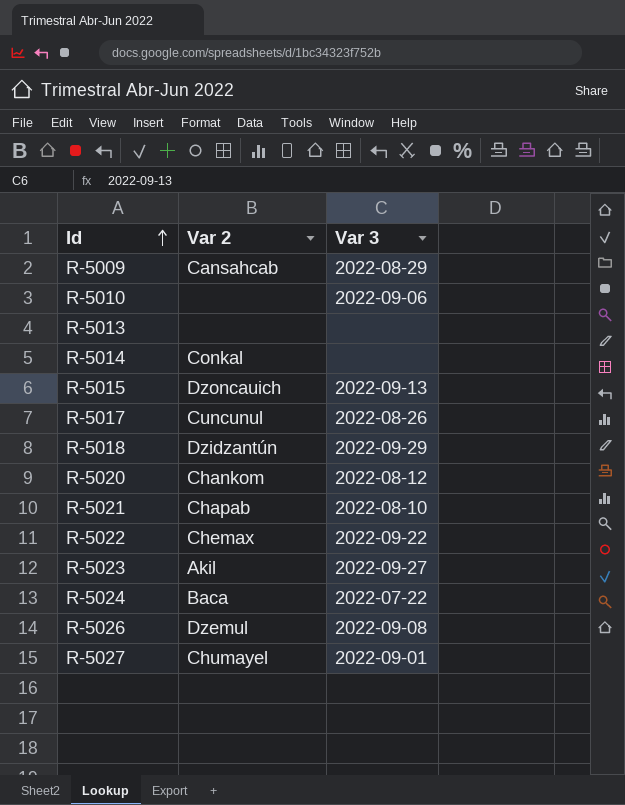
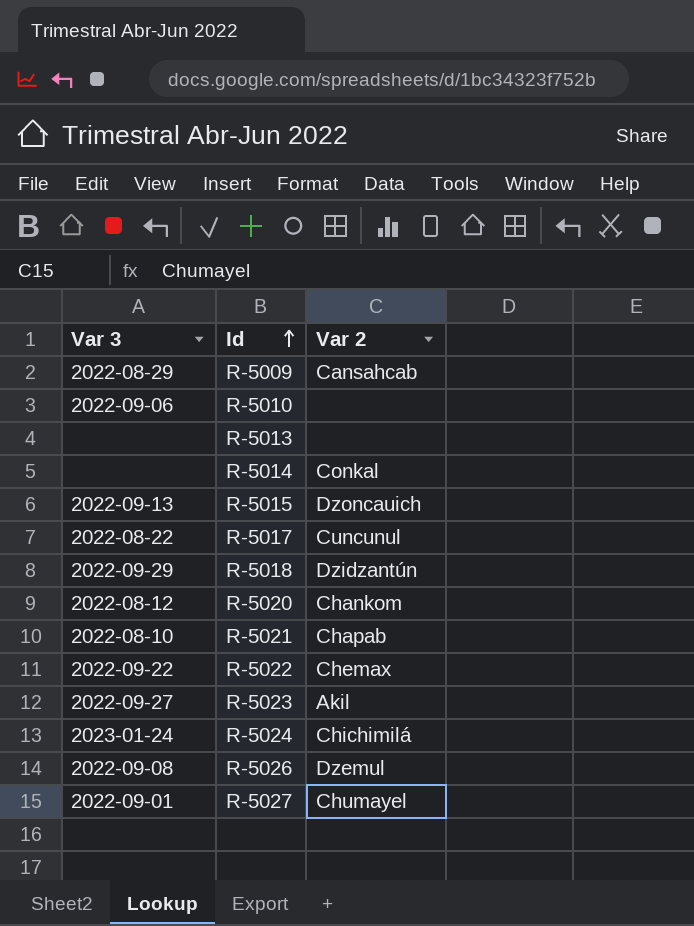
column Var 3 | position: 3 -> 1
R-5017 | Var 3: 2022-08-26 -> 2022-08-22
R-5024 | Var 3: 2022-07-22 -> 2023-01-24
R-5024 | Var 2: Baca -> Chichimilá

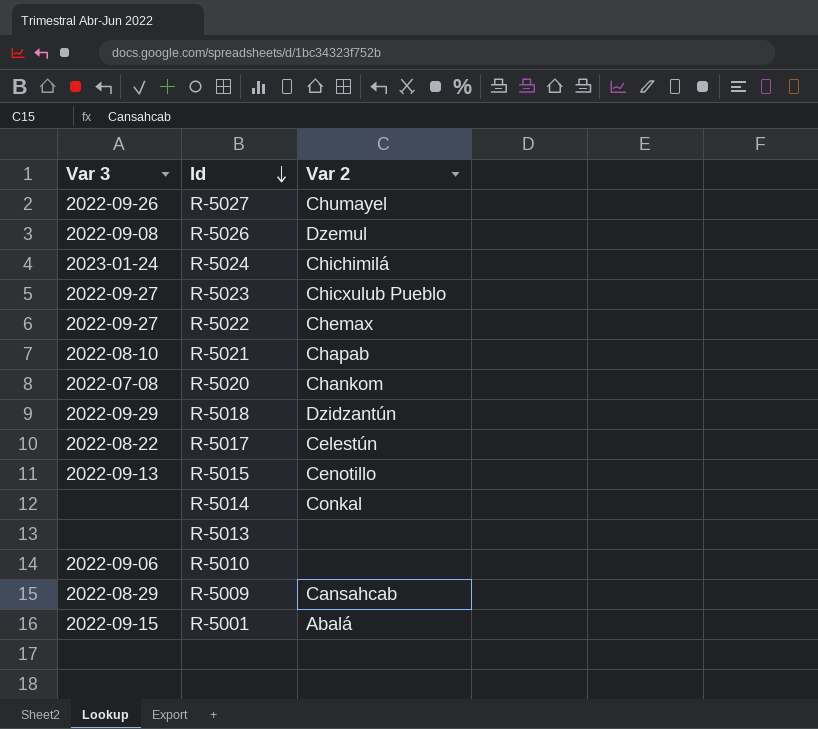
row order: Id ascending -> Id descending
R-5027 | Var 3: 2022-09-01 -> 2022-09-26
R-5023 | Var 2: Akil -> Chicxulub Pueblo
R-5022 | Var 3: 2022-09-22 -> 2022-09-27
R-5020 | Var 3: 2022-08-12 -> 2022-07-08
R-5017 | Var 2: Cuncunul -> Celestún
R-5015 | Var 2: Dzoncauich -> Cenotillo
row R-5001: none -> 2022-09-15 | Abalá

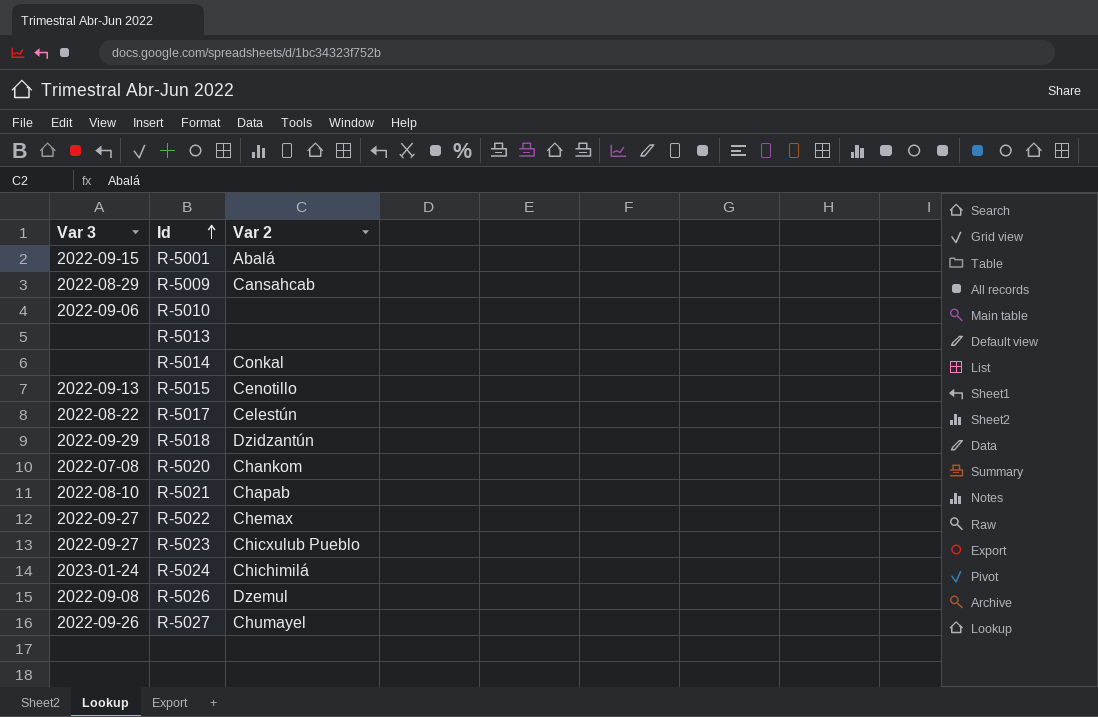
row order: Id descending -> Id ascending

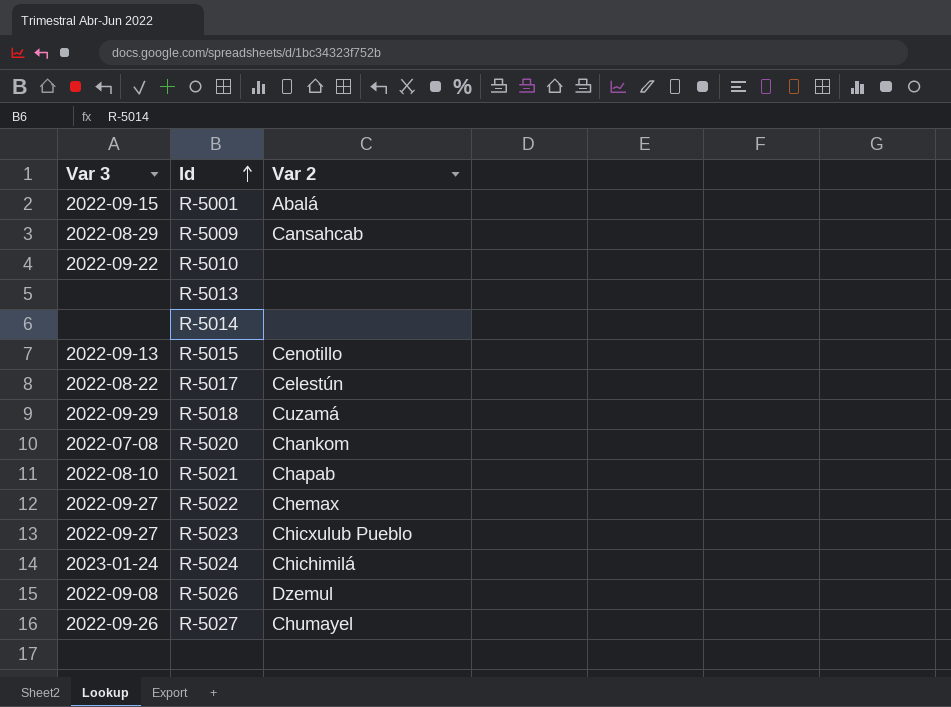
R-5010 | Var 3: 2022-09-06 -> 2022-09-22
R-5014 | Var 2: Conkal -> none
R-5018 | Var 2: Dzidzantún -> Cuzamá

